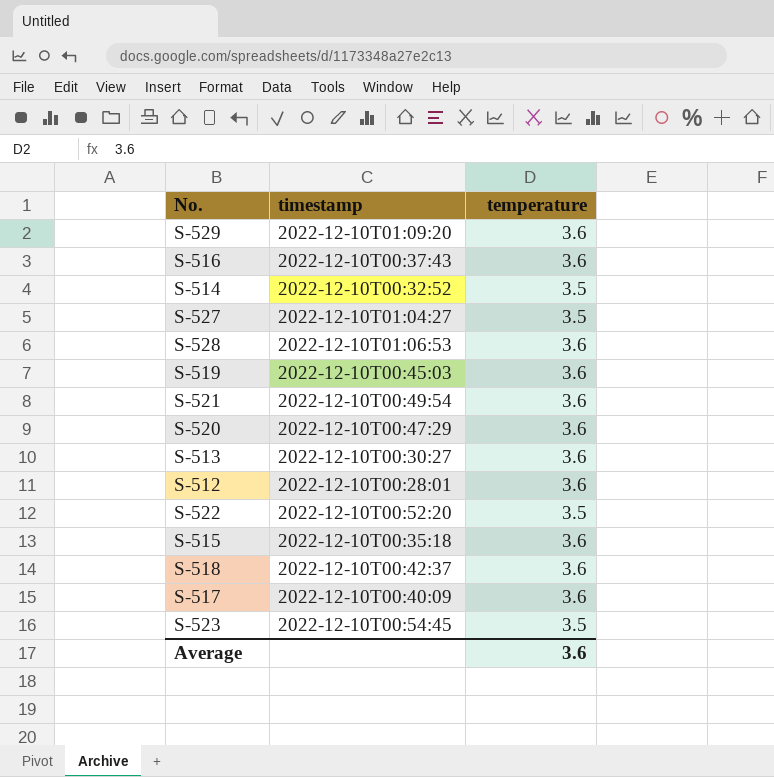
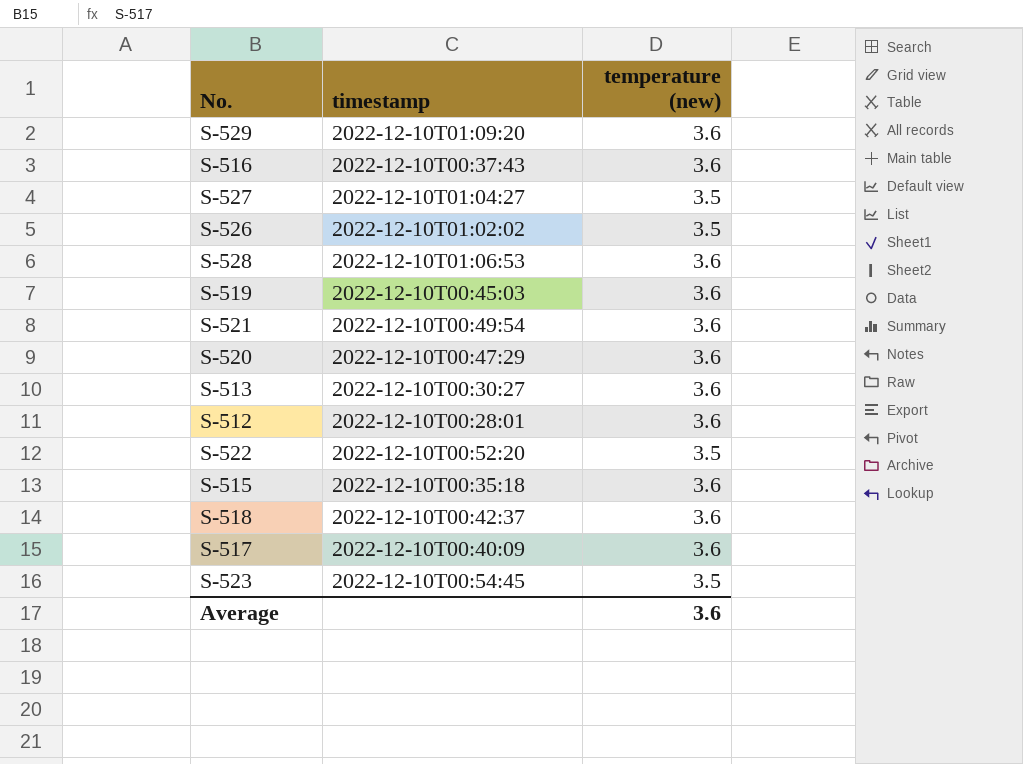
column name: temperature -> temperature (new)
row S-514: 2022-12-10T00:32:52 | 3.5 -> none
row S-526: none -> 2022-12-10T01:02:02 | 3.5

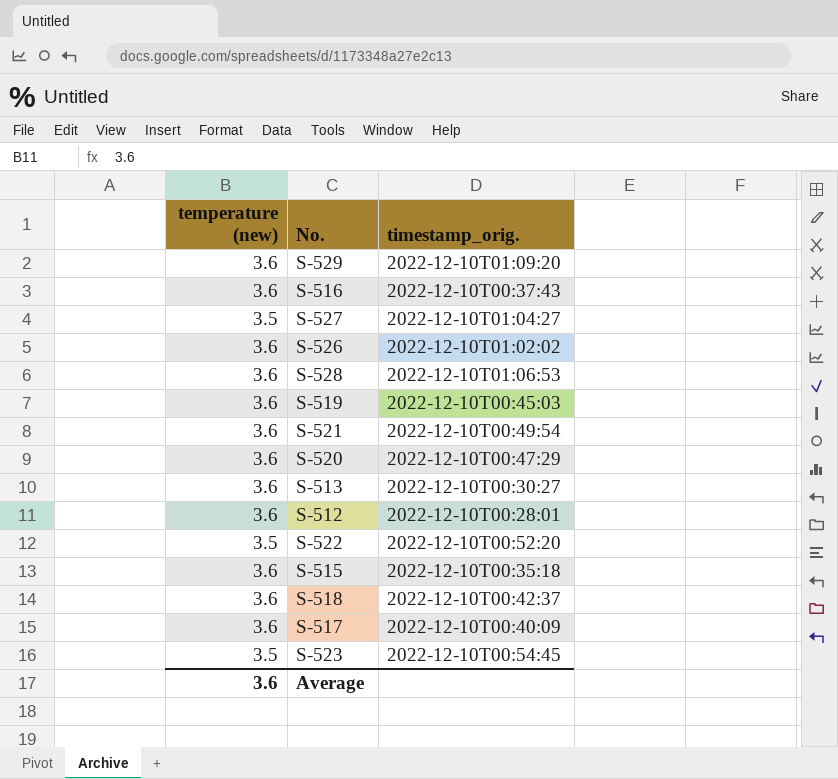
column temperature (new) | position: 3 -> 1
column name: timestamp -> timestamp_orig.
S-526 | temperature (new): 3.5 -> 3.6

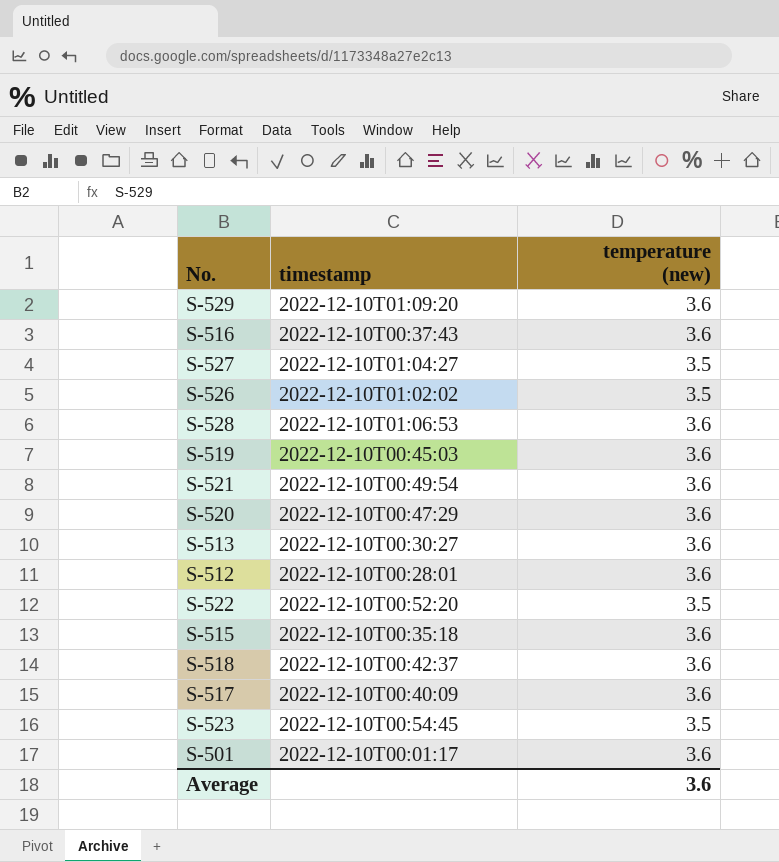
column name: timestamp_orig. -> timestamp
column temperature (new) | position: 1 -> 3
S-526 | temperature (new): 3.6 -> 3.5
row S-501: none -> 2022-12-10T00:01:17 | 3.6

